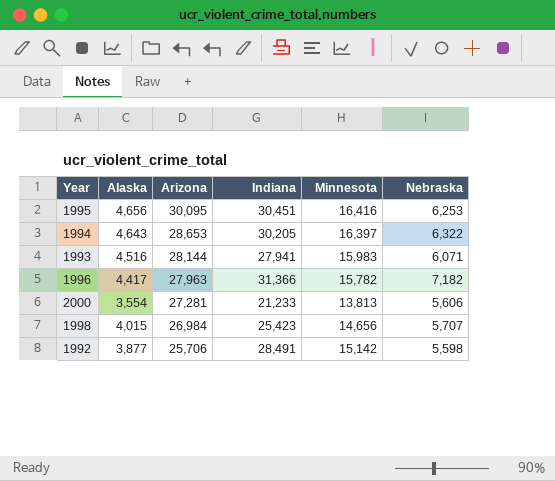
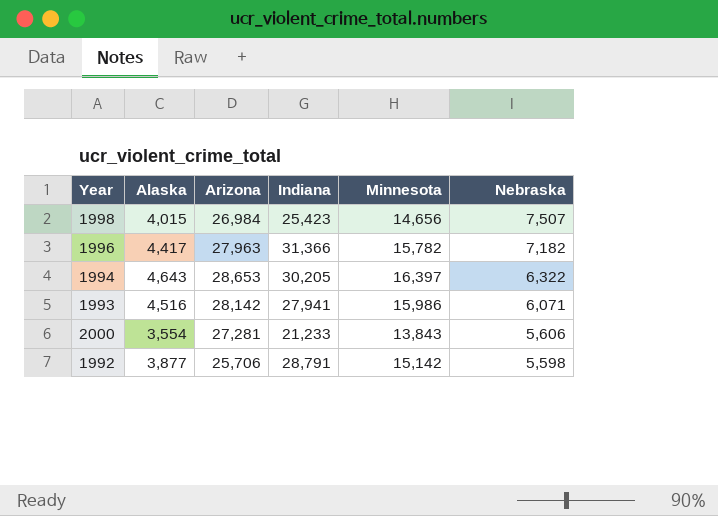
row order: Arizona descending -> Nebraska descending
row 1995: 4,656 | 30,095 | 30,451 | 16,416 | 6,253 -> none
1998 | Nebraska: 5,707 -> 7,507
1993 | Arizona: 28,144 -> 28,142
1993 | Minnesota: 15,983 -> 15,986
2000 | Minnesota: 13,813 -> 13,843
1992 | Indiana: 28,491 -> 28,791

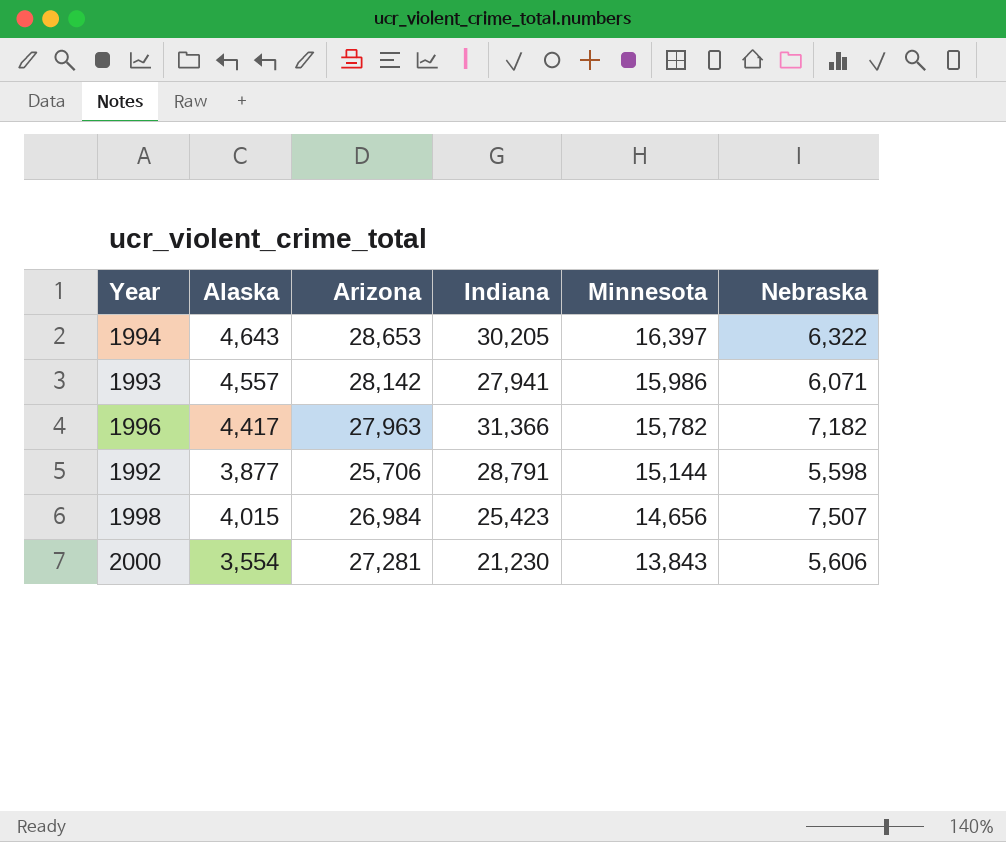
row order: Nebraska descending -> Minnesota descending
1993 | Alaska: 4,516 -> 4,557
1992 | Minnesota: 15,142 -> 15,144
2000 | Indiana: 21,233 -> 21,230

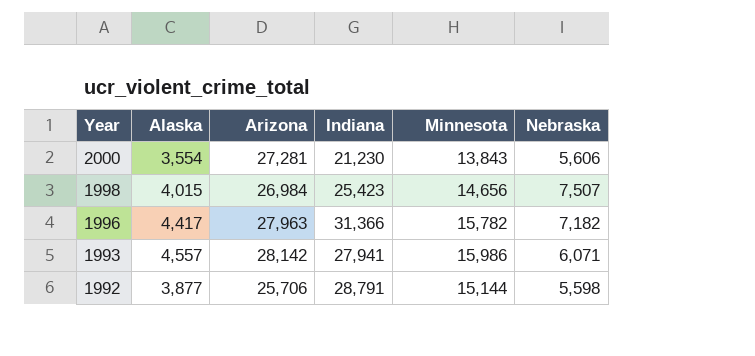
row order: Minnesota descending -> Year descending
row 1994: 4,643 | 28,653 | 30,205 | 16,397 | 6,322 -> none

